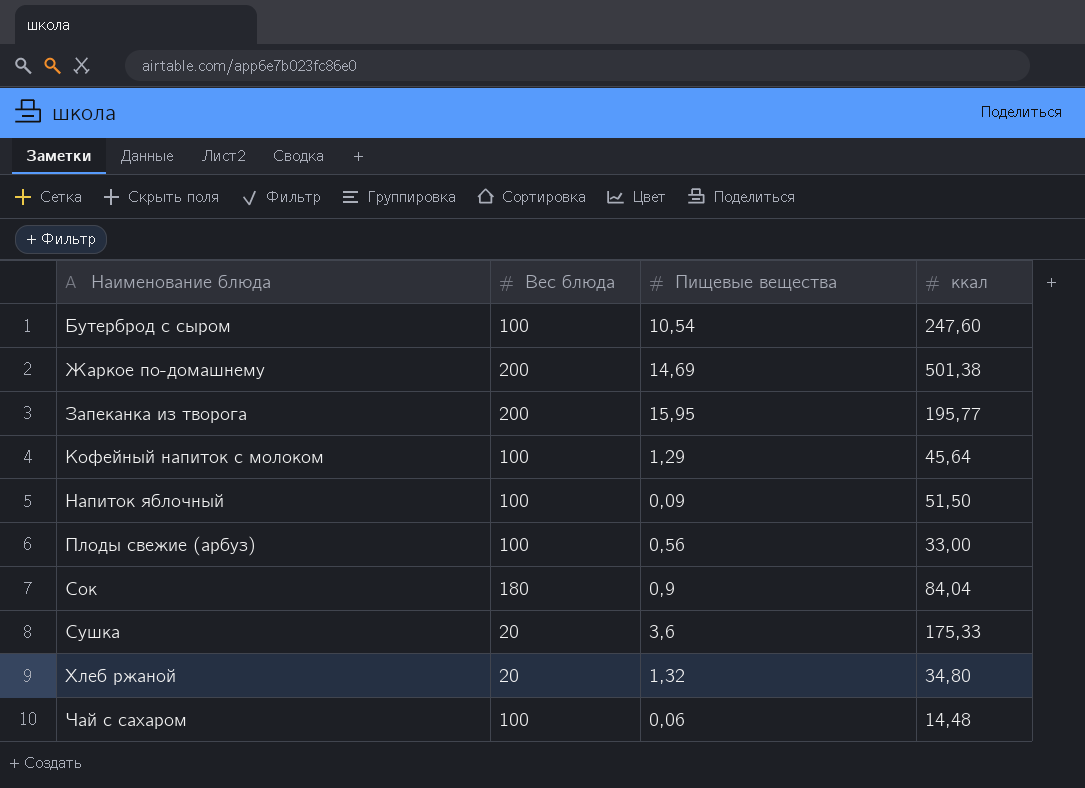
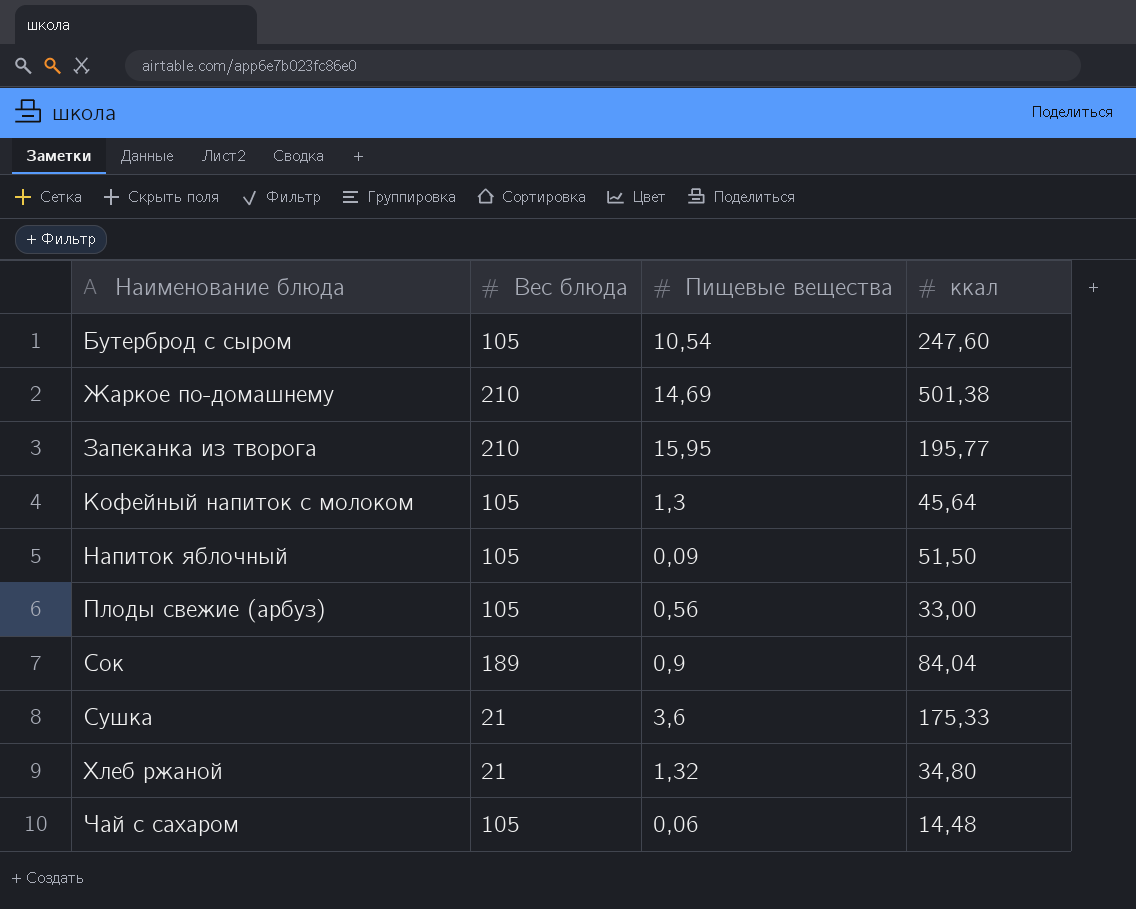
Бутерброд с сыром | Вес блюда: 100 -> 105
Жаркое по-домашнему | Вес блюда: 200 -> 210
Запеканка из творога | Вес блюда: 200 -> 210
Кофейный напиток с молоком | Вес блюда: 100 -> 105
Кофейный напиток с молоком | Пищевые вещества: 1,29 -> 1,3
Напиток яблочный | Вес блюда: 100 -> 105
Плоды свежие (арбуз) | Вес блюда: 100 -> 105
Сок | Вес блюда: 180 -> 189
Сушка | Вес блюда: 20 -> 21
Хлеб ржаной | Вес блюда: 20 -> 21
Чай с сахаром | Вес блюда: 100 -> 105

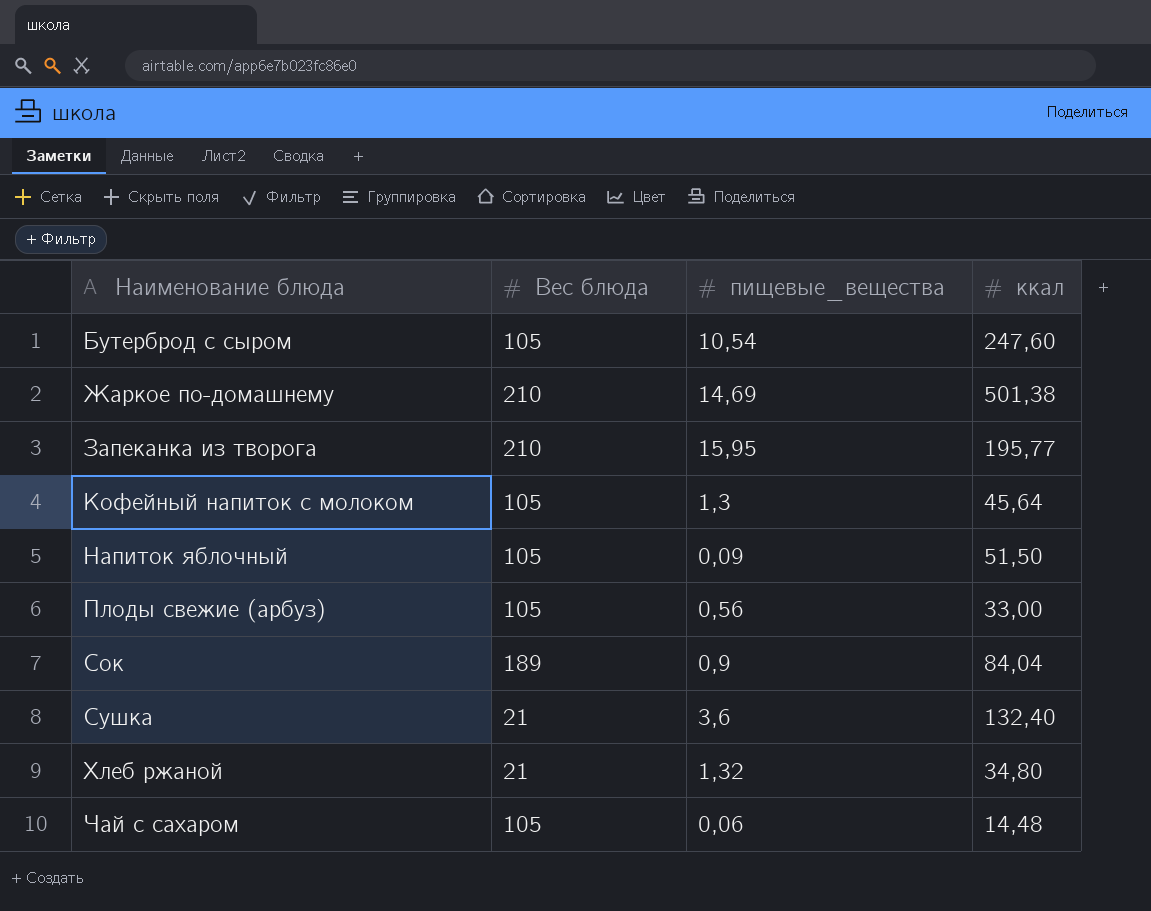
column name: Пищевые вещества -> пищевые_вещества
Сушка | ккал: 175,33 -> 132,40

